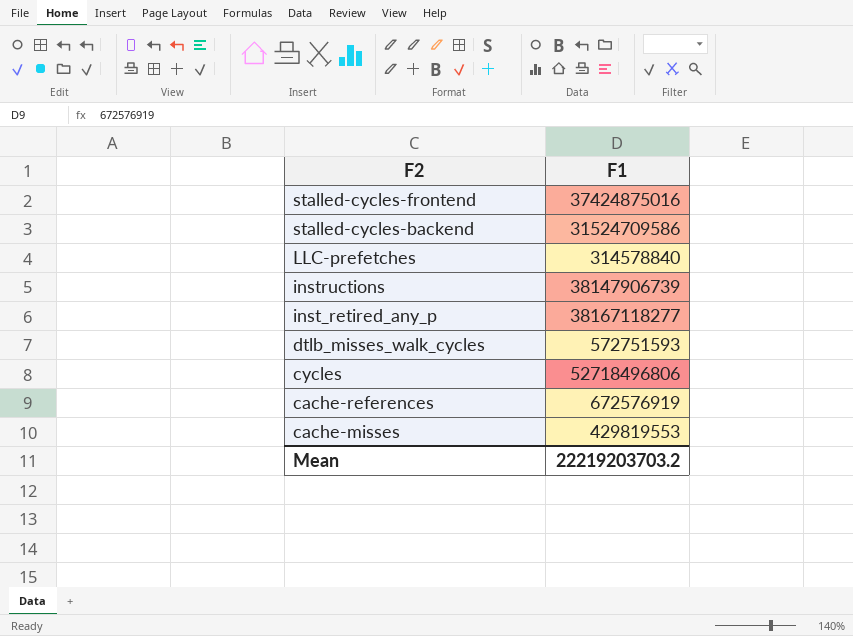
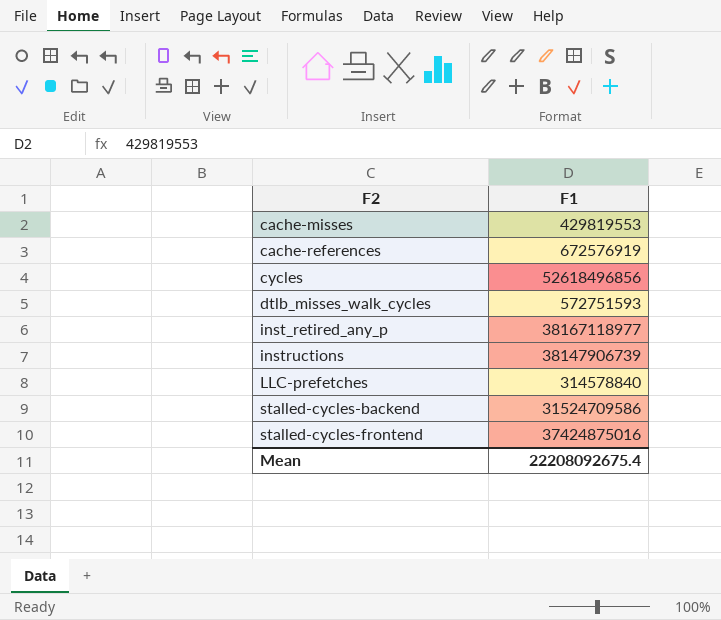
row order: F2 descending -> F2 ascending
cycles | F1: 52718496806 -> 52618496856
inst_retired_any_p | F1: 38167118277 -> 38167118977
Mean | F1: 22219203703.2 -> 22208092675.4

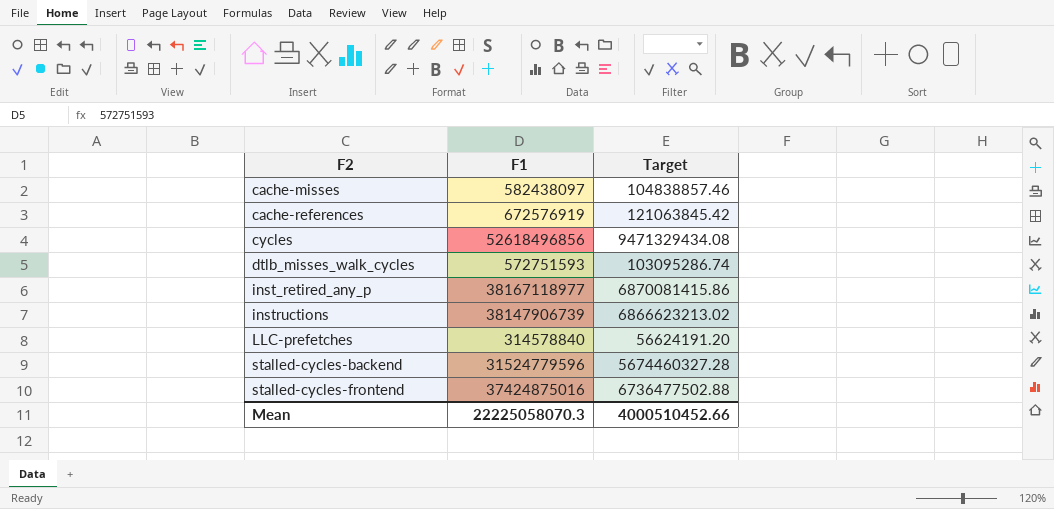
column Target | formula: none -> [F1] * 0.18
cache-misses | F1: 429819553 -> 582438097
stalled-cycles-backend | F1: 31524709586 -> 31524779596
Mean | F1: 22208092675.4 -> 22225058070.3

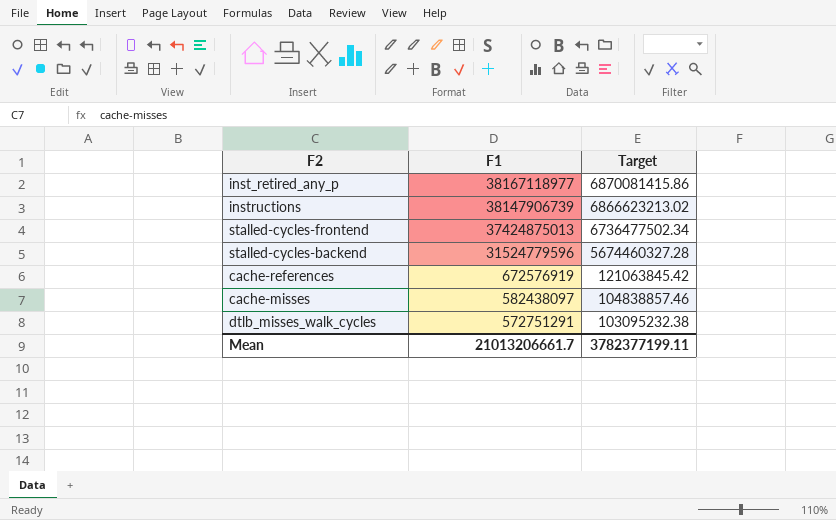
row order: F2 ascending -> F1 descending
row cycles: 52618496856 | 9471329434.08 -> none
row LLC-prefetches: 314578840 | 56624191.20 -> none
stalled-cycles-frontend | F1: 37424875016 -> 37424875013
stalled-cycles-frontend | Target: 6736477502.88 -> 6736477502.34
dtlb_misses_walk_cycles | F1: 572751593 -> 572751291
dtlb_misses_walk_cycles | Target: 103095286.74 -> 103095232.38
Mean | F1: 22225058070.3 -> 21013206661.7
Mean | Target: 4000510452.66 -> 3782377199.11

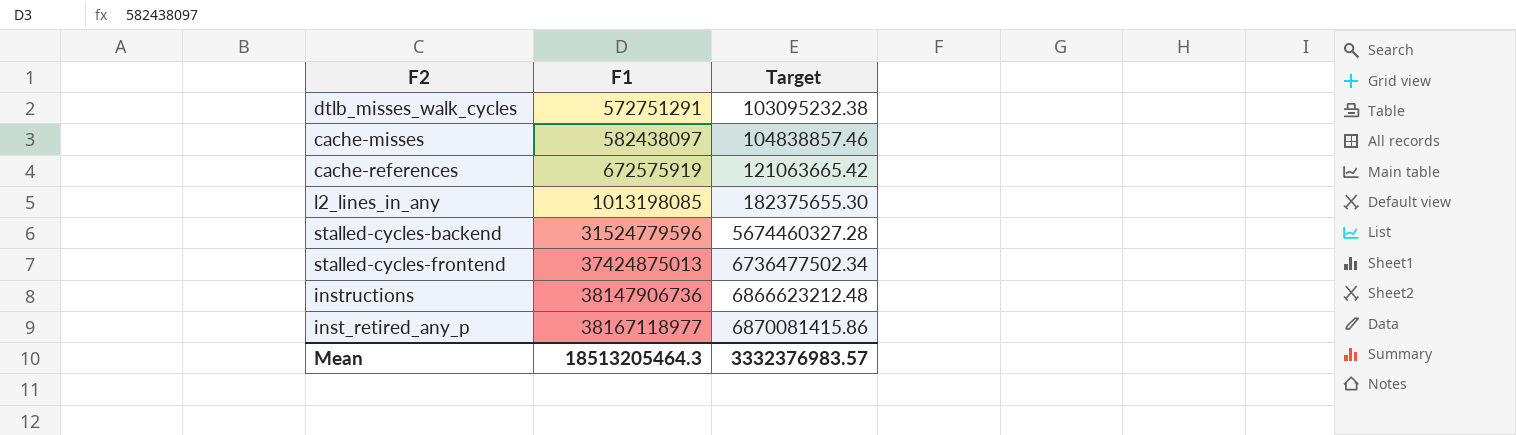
row order: F1 descending -> F1 ascending
cache-references | F1: 672576919 -> 672575919
cache-references | Target: 121063845.42 -> 121063665.42
row l2_lines_in_any: none -> 1013198085 | 182375655.30
instructions | F1: 38147906739 -> 38147906736
instructions | Target: 6866623213.02 -> 6866623212.48
Mean | F1: 21013206661.7 -> 18513205464.3
Mean | Target: 3782377199.11 -> 3332376983.57

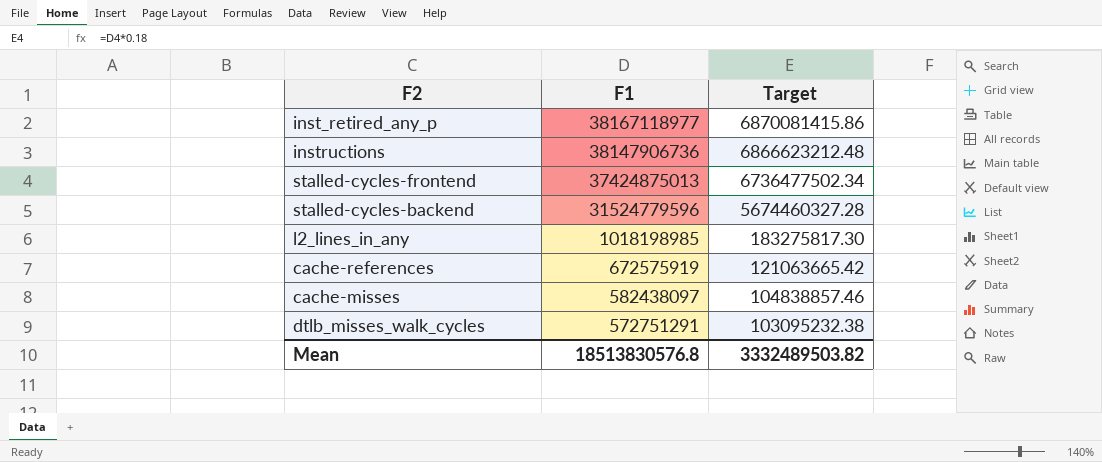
row order: F1 ascending -> F1 descending
l2_lines_in_any | F1: 1013198085 -> 1018198985
l2_lines_in_any | Target: 182375655.30 -> 183275817.30
Mean | F1: 18513205464.3 -> 18513830576.8
Mean | Target: 3332376983.57 -> 3332489503.82

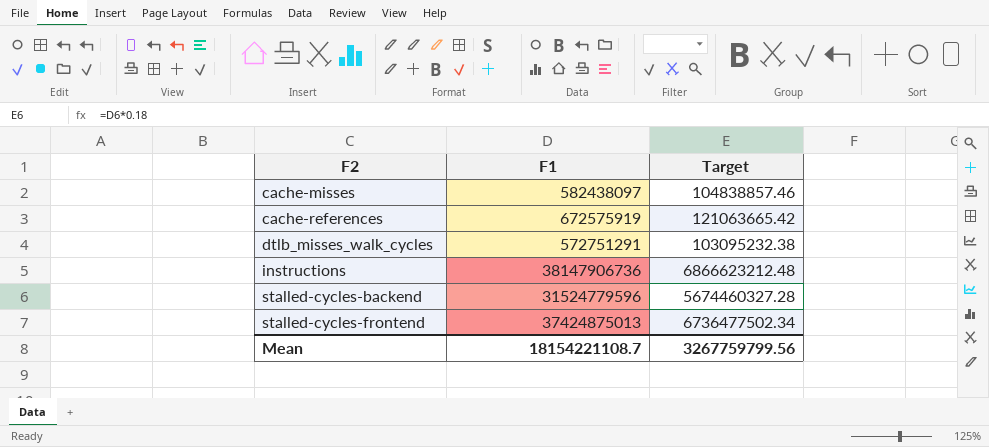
row order: F1 descending -> F2 ascending
row inst_retired_any_p: 38167118977 | 6870081415.86 -> none
row l2_lines_in_any: 1018198985 | 183275817.30 -> none
Mean | F1: 18513830576.8 -> 18154221108.7
Mean | Target: 3332489503.82 -> 3267759799.56

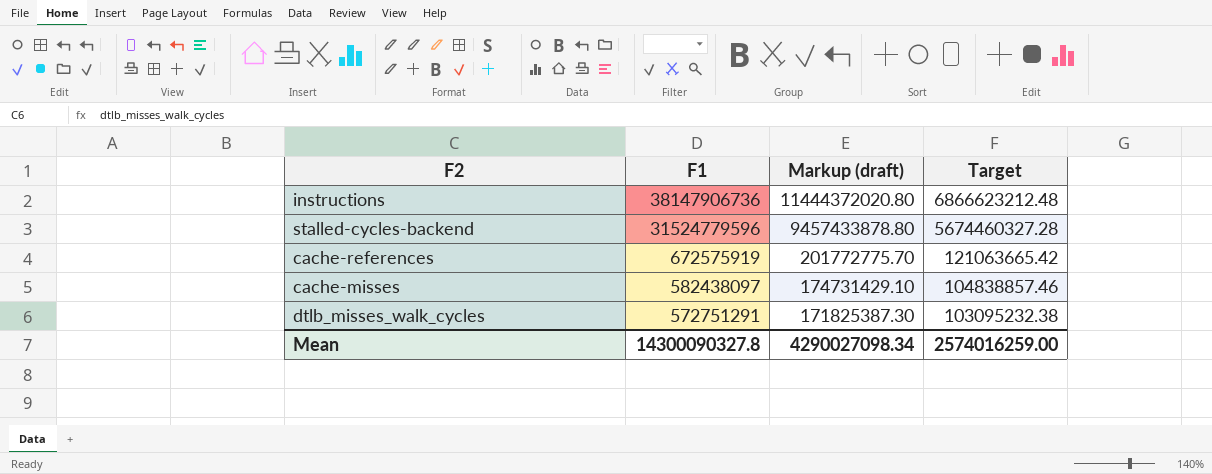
row order: F2 ascending -> F1 descending
column Markup (draft) | formula: none -> [F1] * 0.3
row stalled-cycles-frontend: 37424875013 | 6736477502.34 -> none
Mean | F1: 18154221108.7 -> 14300090327.8
Mean | Target: 3267759799.56 -> 2574016259.00

